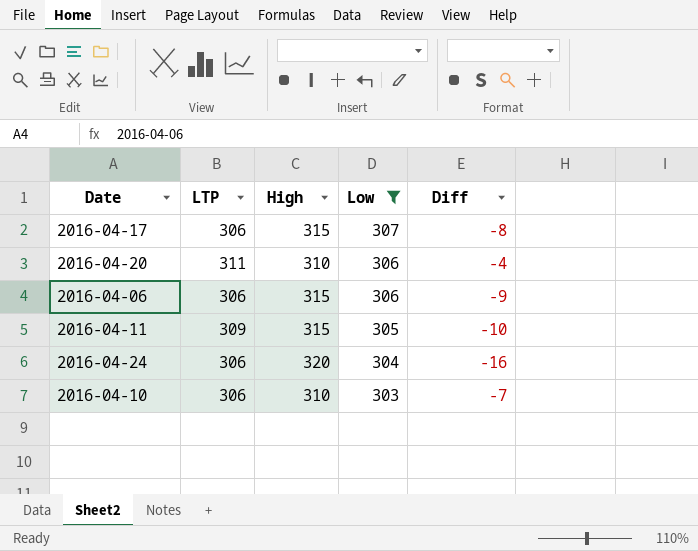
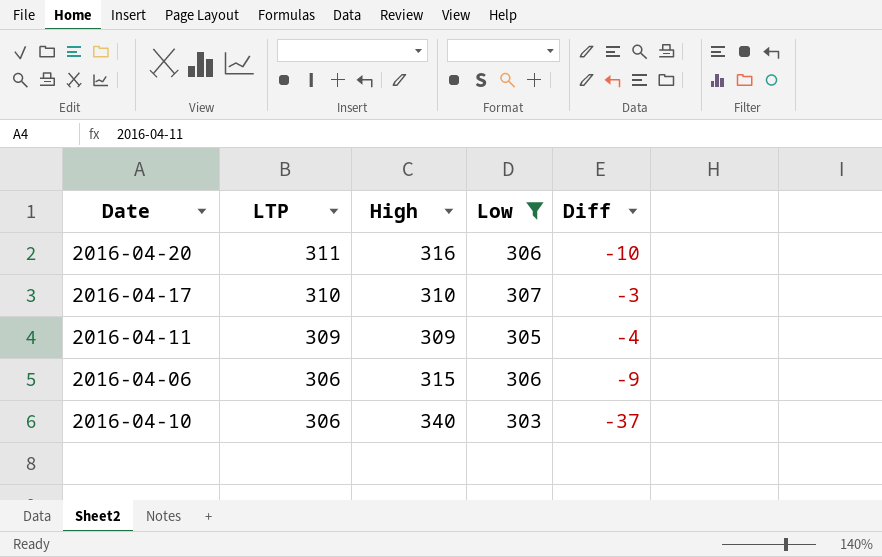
row order: Low descending -> LTP descending
row 2016-04-24: 306 | 320 | 304 | -16 -> none
2016-04-20 | High: 310 -> 316
2016-04-20 | Diff: -4 -> -10
2016-04-17 | LTP: 306 -> 310
2016-04-17 | High: 315 -> 310
2016-04-17 | Diff: -8 -> -3
2016-04-11 | High: 315 -> 309
2016-04-11 | Diff: -10 -> -4
2016-04-10 | High: 310 -> 340
2016-04-10 | Diff: -7 -> -37

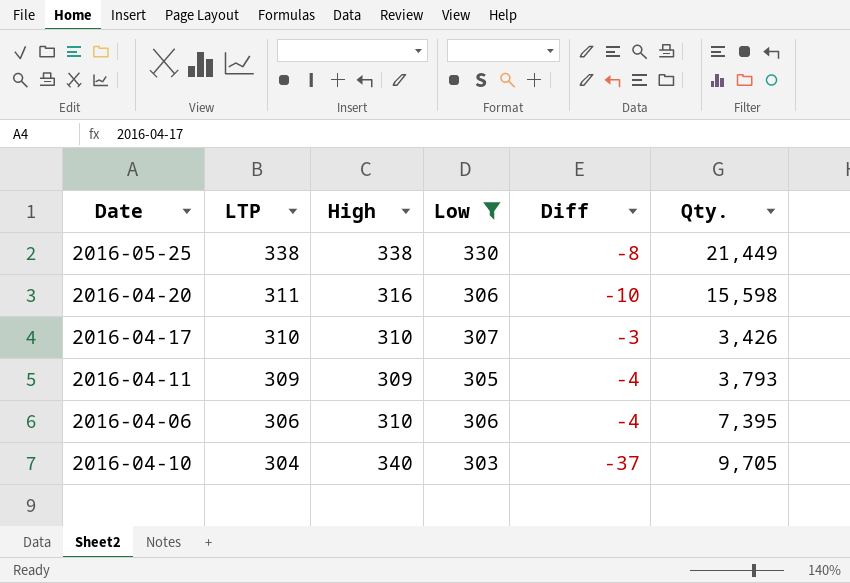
column Qty. | position: none -> 6
row 2016-05-25: none -> 338 | 338 | 330 | -8 | 21,449
2016-04-06 | High: 315 -> 310
2016-04-06 | Diff: -9 -> -4
2016-04-10 | LTP: 306 -> 304

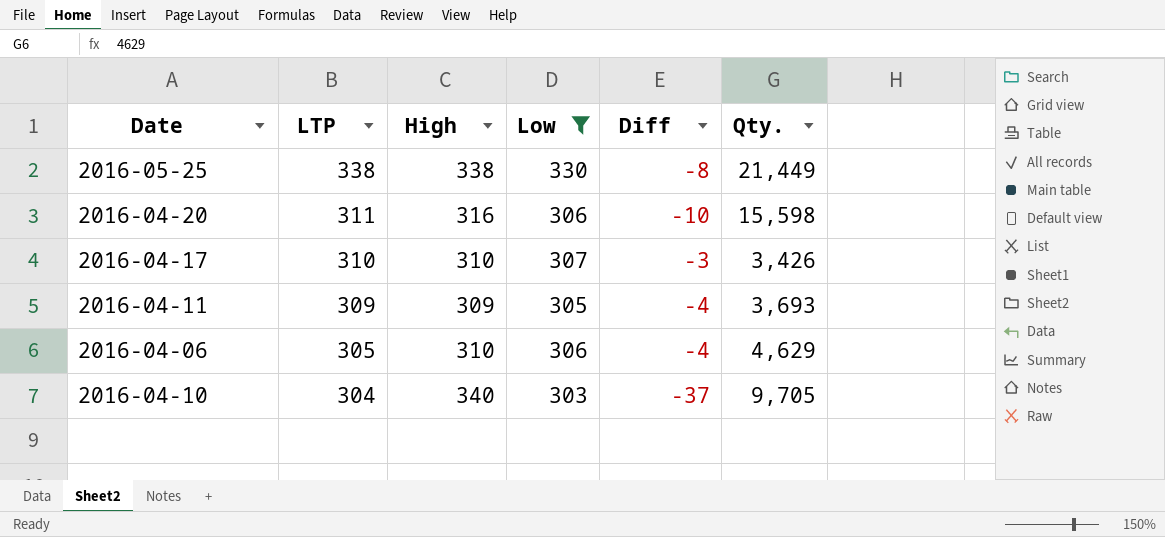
2016-04-11 | Qty.: 3,793 -> 3,693
2016-04-06 | LTP: 306 -> 305
2016-04-06 | Qty.: 7,395 -> 4,629

